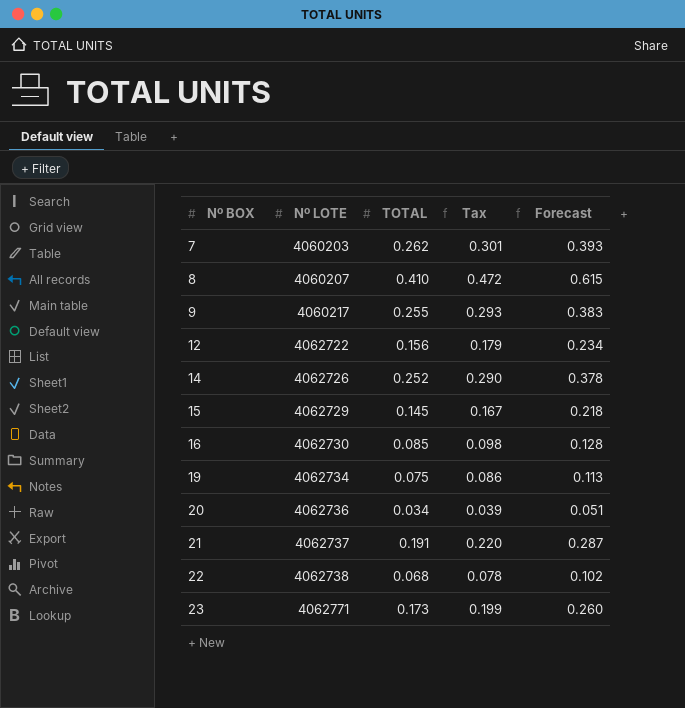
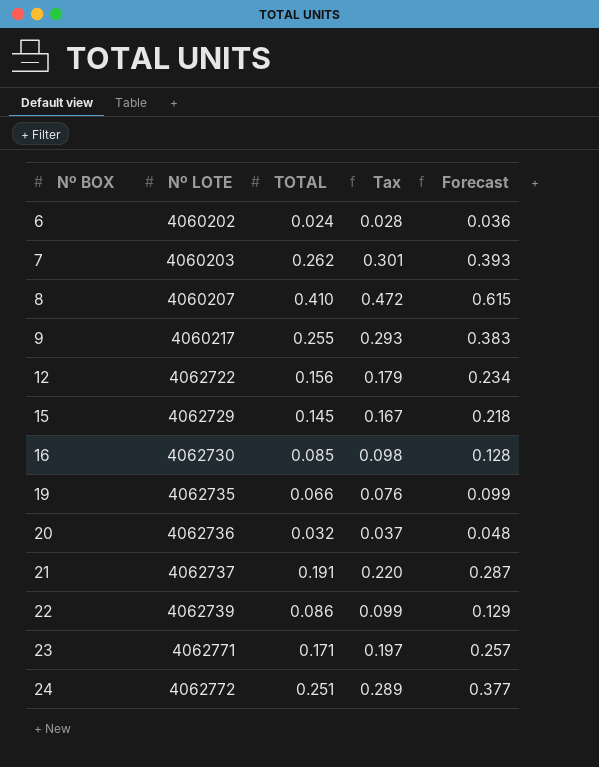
row 14: 4062726 | 0.252 | 0.290 | 0.378 -> none
row 6: none -> 4060202 | 0.024 | 0.028 | 0.036
19 | Nº LOTE: 4062734 -> 4062735
19 | TOTAL: 0.075 -> 0.066
19 | Tax: 0.086 -> 0.076
19 | Forecast: 0.113 -> 0.099
20 | TOTAL: 0.034 -> 0.032
20 | Tax: 0.039 -> 0.037
20 | Forecast: 0.051 -> 0.048
22 | Nº LOTE: 4062738 -> 4062739
22 | TOTAL: 0.068 -> 0.086
22 | Tax: 0.078 -> 0.099
22 | Forecast: 0.102 -> 0.129
23 | TOTAL: 0.173 -> 0.171
23 | Tax: 0.199 -> 0.197
23 | Forecast: 0.260 -> 0.257
row 24: none -> 4062772 | 0.251 | 0.289 | 0.377

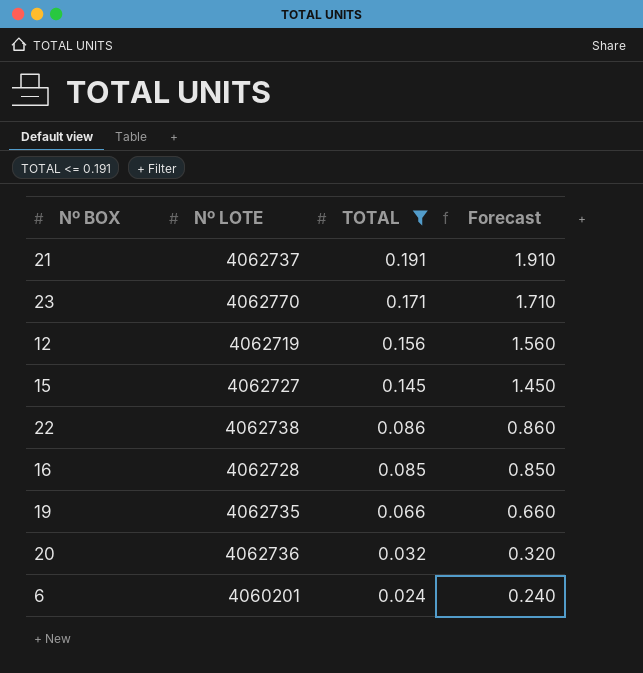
filter: none -> TOTAL <= 0.191
row order: Nº BOX ascending -> TOTAL descending
column Tax | formula: [TOTAL] * 1.15 -> none
column Forecast | formula: [TOTAL] * 1.5 -> [TOTAL] * 10
23 | Nº LOTE: 4062771 -> 4062770
12 | Nº LOTE: 4062722 -> 4062719
15 | Nº LOTE: 4062729 -> 4062727
22 | Nº LOTE: 4062739 -> 4062738
16 | Nº LOTE: 4062730 -> 4062728
6 | Nº LOTE: 4060202 -> 4060201

